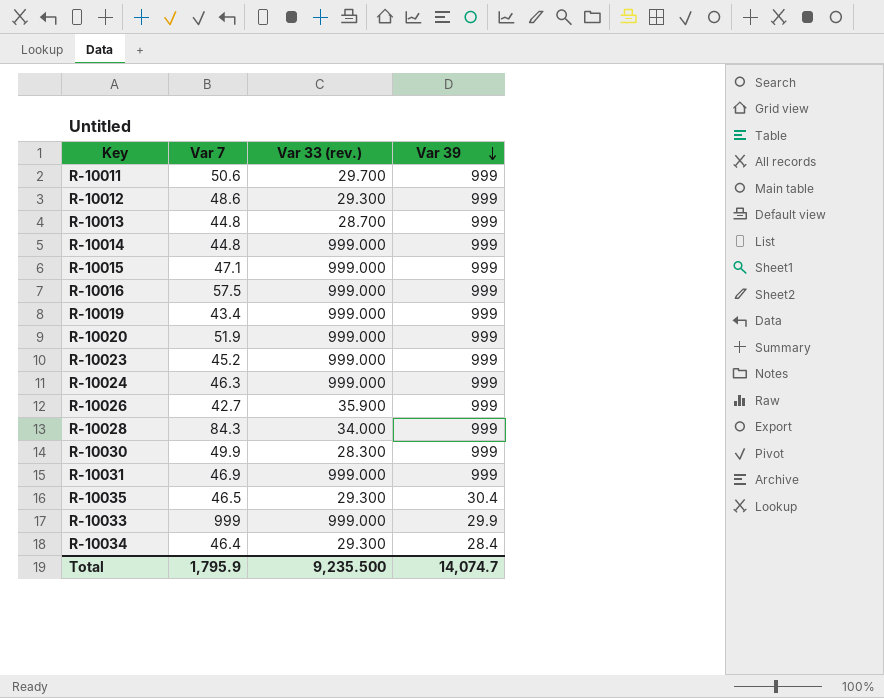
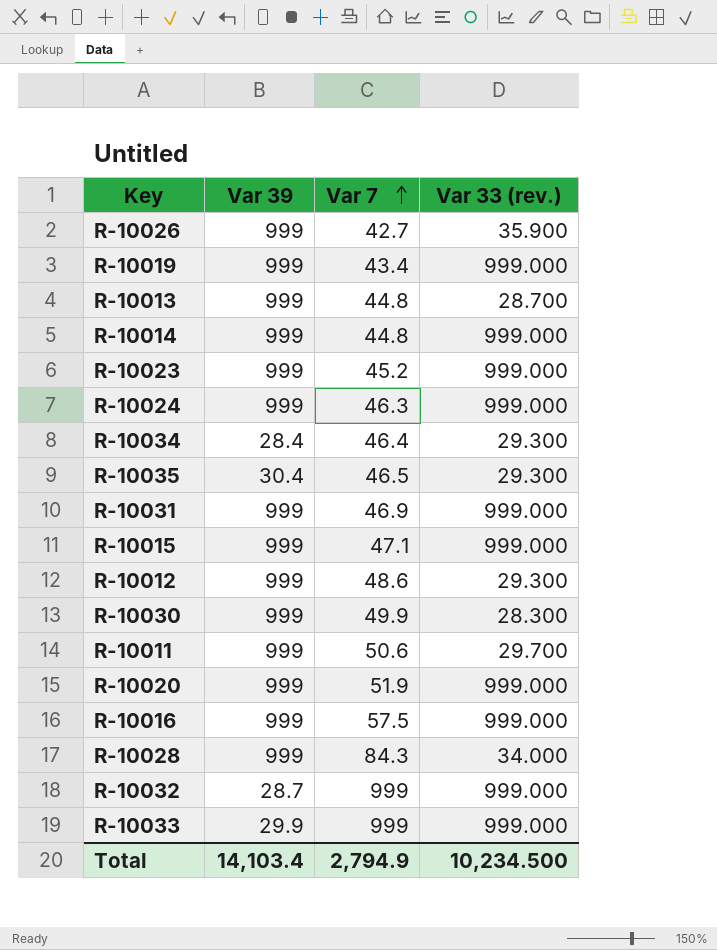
row order: Var 39 descending -> Var 7 ascending
column Var 39 | position: 4 -> 2
row R-10032: none -> 28.7 | 999 | 999.000
Total | Var 39: 14,074.7 -> 14,103.4
Total | Var 7: 1,795.9 -> 2,794.9
Total | Var 33 (rev.): 9,235.500 -> 10,234.500

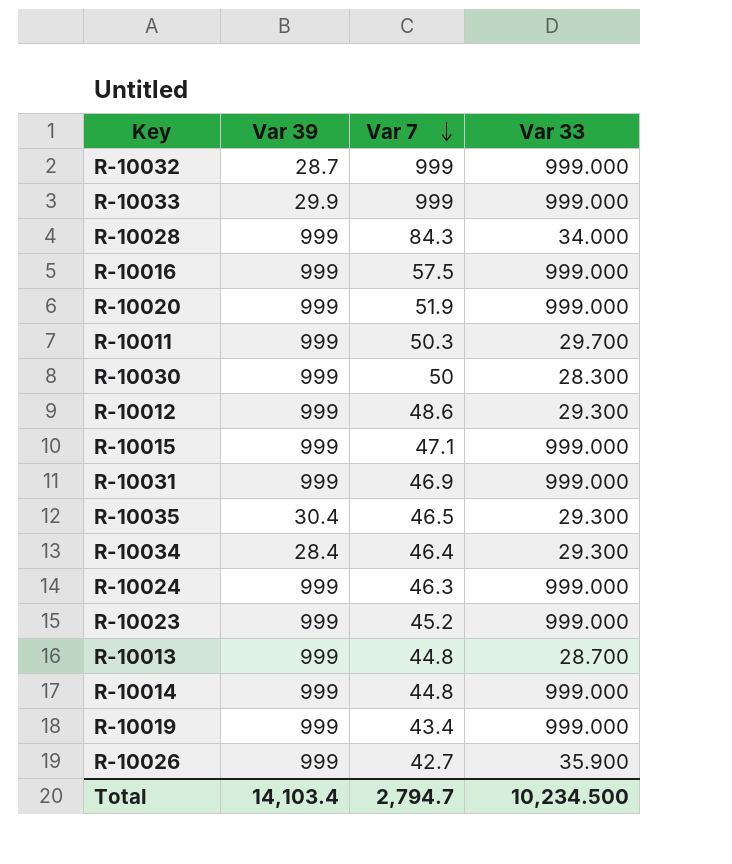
row order: Var 7 ascending -> Var 7 descending
column name: Var 33 (rev.) -> Var 33
R-10011 | Var 7: 50.6 -> 50.3
R-10030 | Var 7: 49.9 -> 50
Total | Var 7: 2,794.9 -> 2,794.7

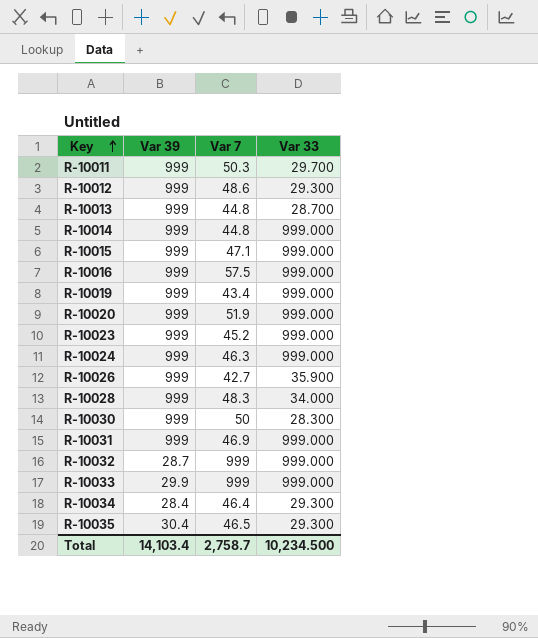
row order: Var 7 descending -> Key ascending
R-10028 | Var 7: 84.3 -> 48.3
Total | Var 7: 2,794.7 -> 2,758.7

